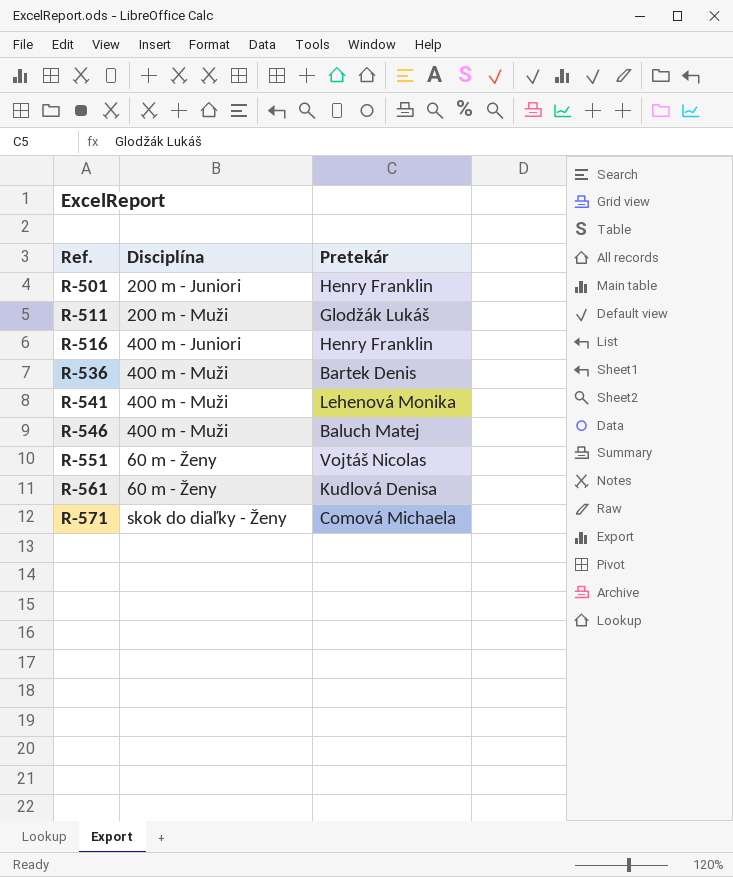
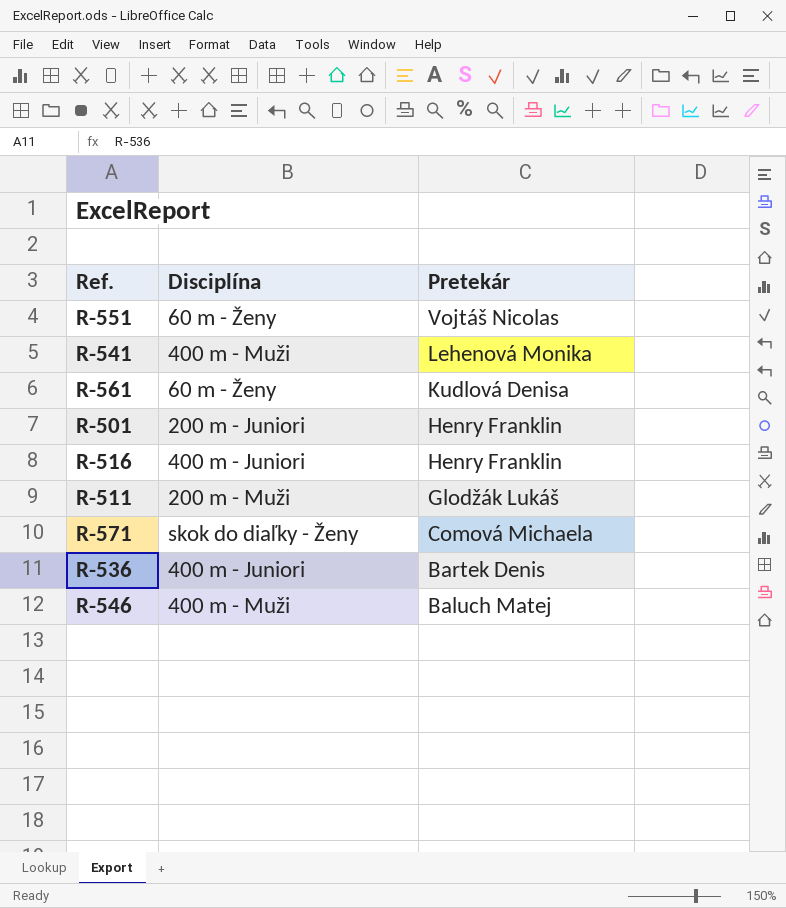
row order: Ref. ascending -> Pretekár descending
R-536 | Disciplína: 400 m - Muži -> 400 m - Juniori

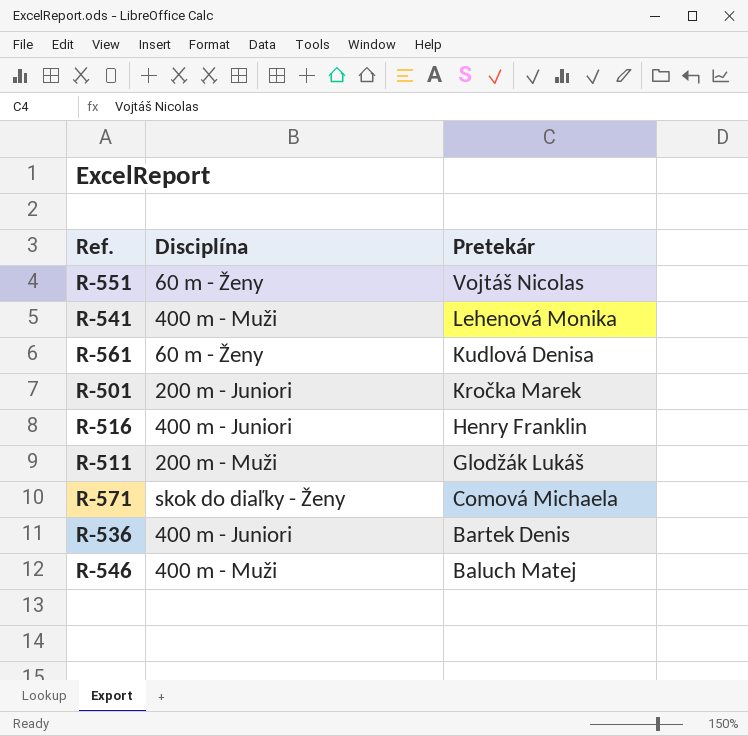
R-501 | Pretekár: Henry Franklin -> Kročka Marek

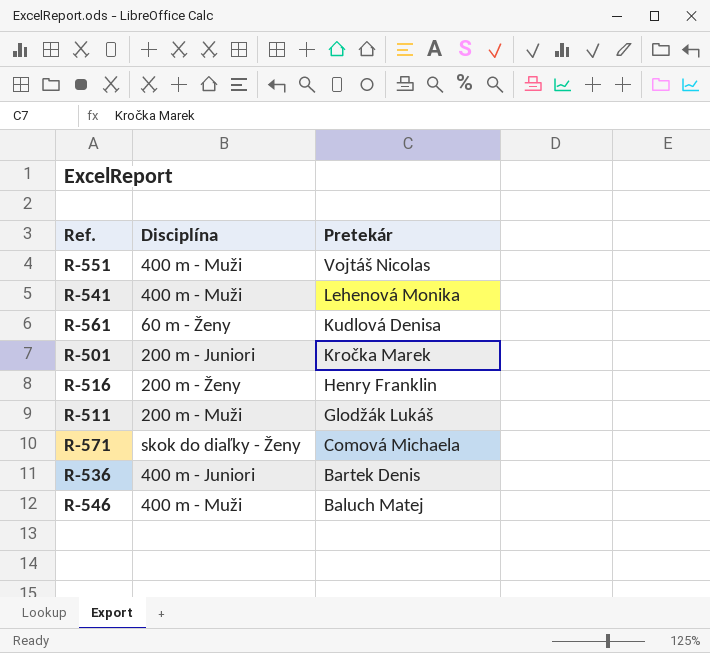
R-551 | Disciplína: 60 m - Ženy -> 400 m - Muži
R-516 | Disciplína: 400 m - Juniori -> 200 m - Ženy

